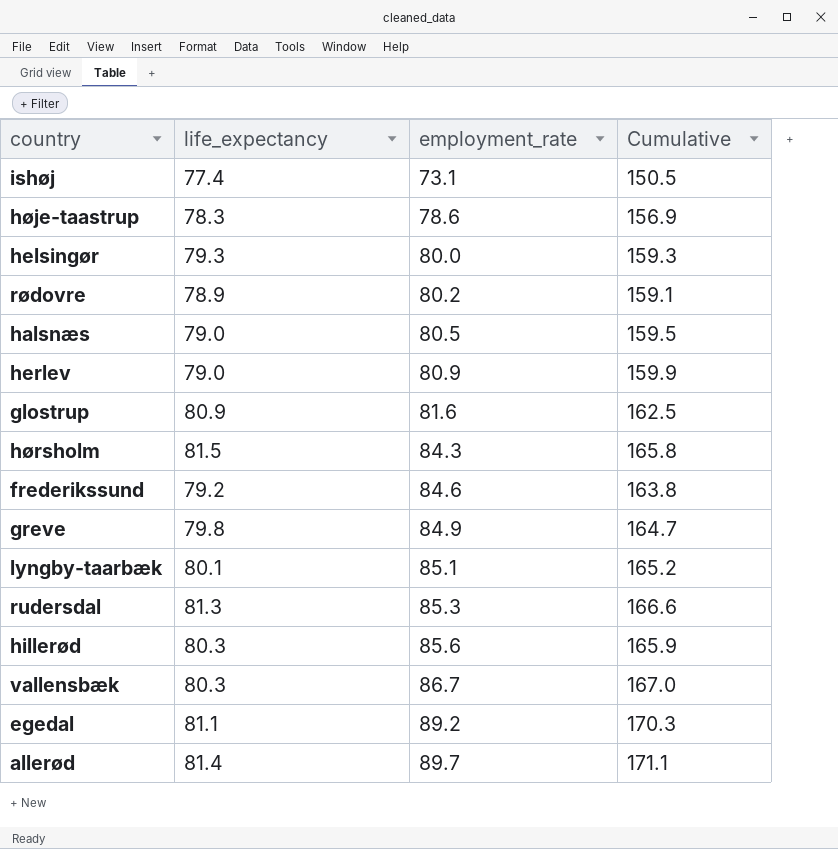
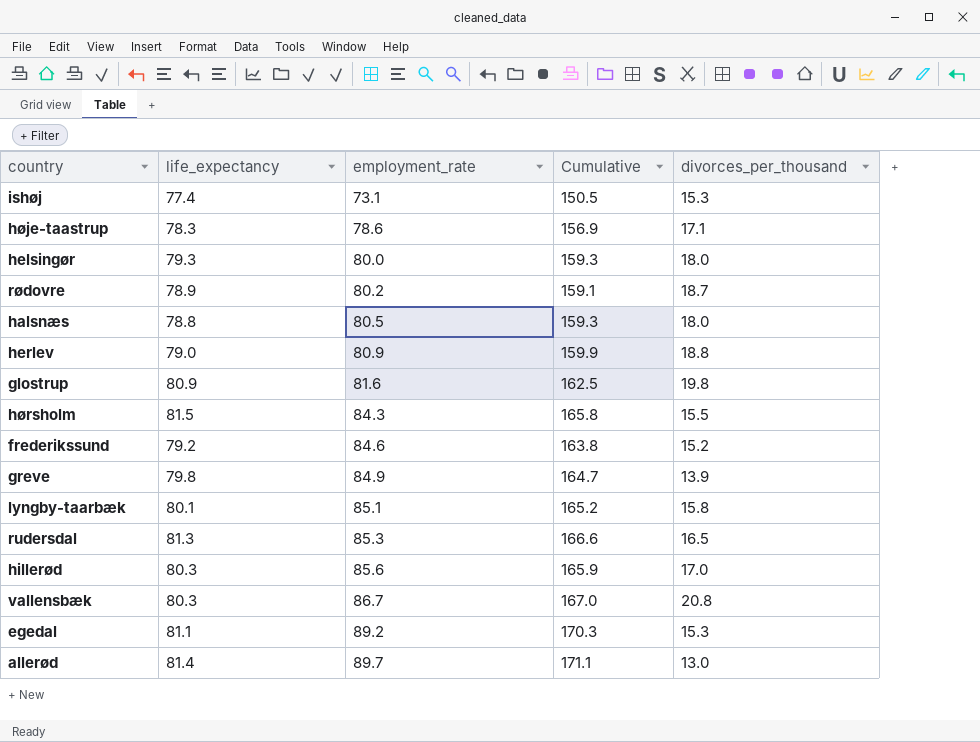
column divorces_per_thousand | position: none -> 5
halsnæs | life_expectancy: 79.0 -> 78.8
halsnæs | Cumulative: 159.5 -> 159.3

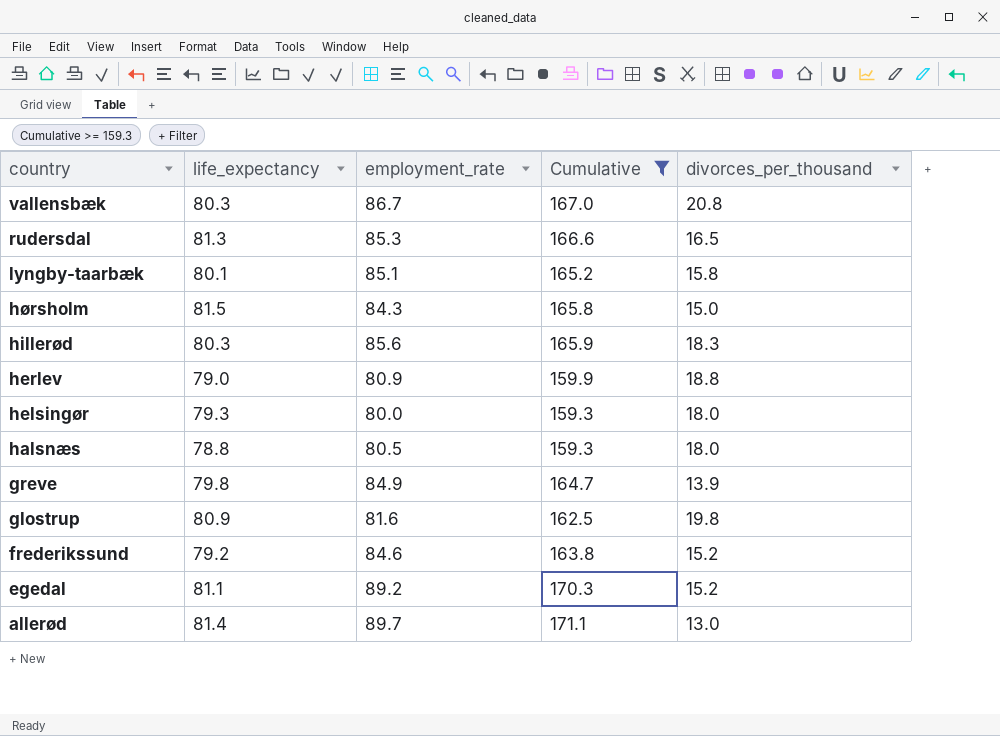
filter: none -> Cumulative >= 159.3
row order: employment_rate ascending -> country descending
hørsholm | divorces_per_thousand: 15.5 -> 15.0
hillerød | divorces_per_thousand: 17.0 -> 18.3
egedal | divorces_per_thousand: 15.3 -> 15.2

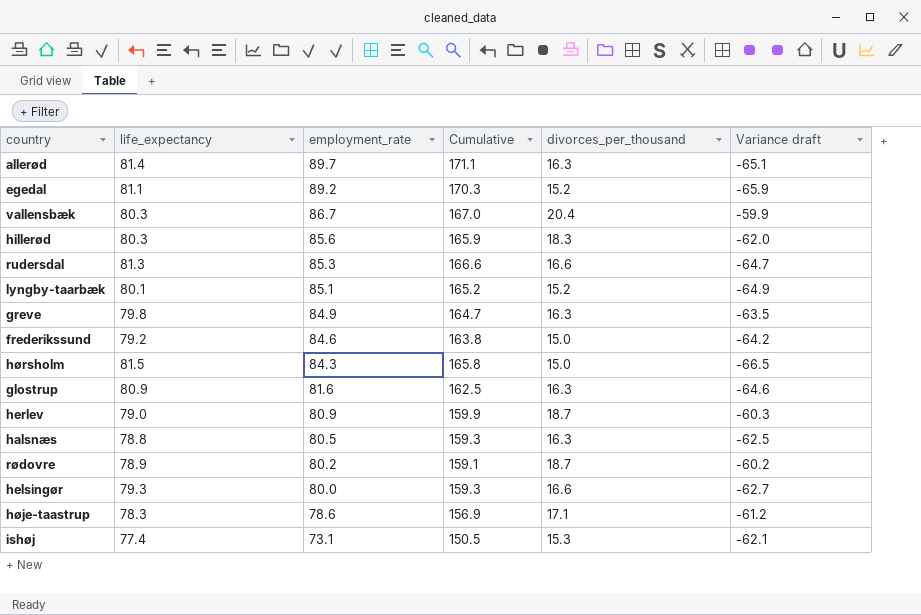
filter: Cumulative >= 159.3 -> none
row order: country descending -> employment_rate descending
column Variance draft | formula: none -> [divorces_per_thousand] - [life_expectancy]
allerød | divorces_per_thousand: 13.0 -> 16.3
vallensbæk | divorces_per_thousand: 20.8 -> 20.4
rudersdal | divorces_per_thousand: 16.5 -> 16.6
lyngby-taarbæk | divorces_per_thousand: 15.8 -> 15.2
greve | divorces_per_thousand: 13.9 -> 16.3
frederikssund | divorces_per_thousand: 15.2 -> 15.0
glostrup | divorces_per_thousand: 19.8 -> 16.3
herlev | divorces_per_thousand: 18.8 -> 18.7
halsnæs | divorces_per_thousand: 18.0 -> 16.3
helsingør | divorces_per_thousand: 18.0 -> 16.6

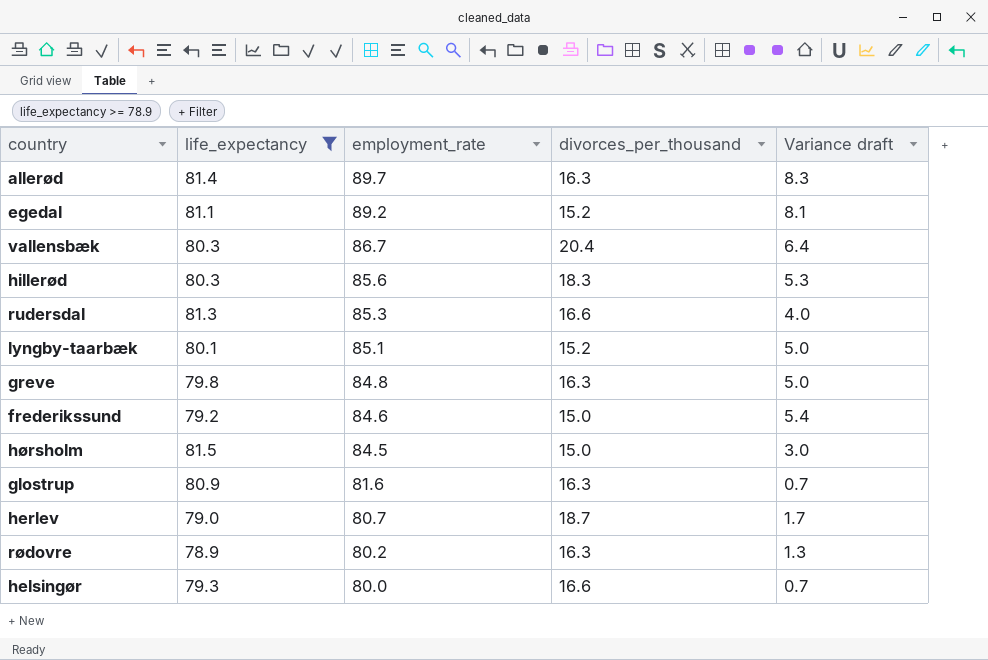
filter: none -> life_expectancy >= 78.9
column Cumulative | formula: [life_expectancy] + [employment_rate] -> none
column Variance draft | formula: [divorces_per_thousand] - [life_expectancy] -> [employment_rate] - [life_expectancy]
greve | employment_rate: 84.9 -> 84.8
hørsholm | employment_rate: 84.3 -> 84.5
herlev | employment_rate: 80.9 -> 80.7
rødovre | divorces_per_thousand: 18.7 -> 16.3

